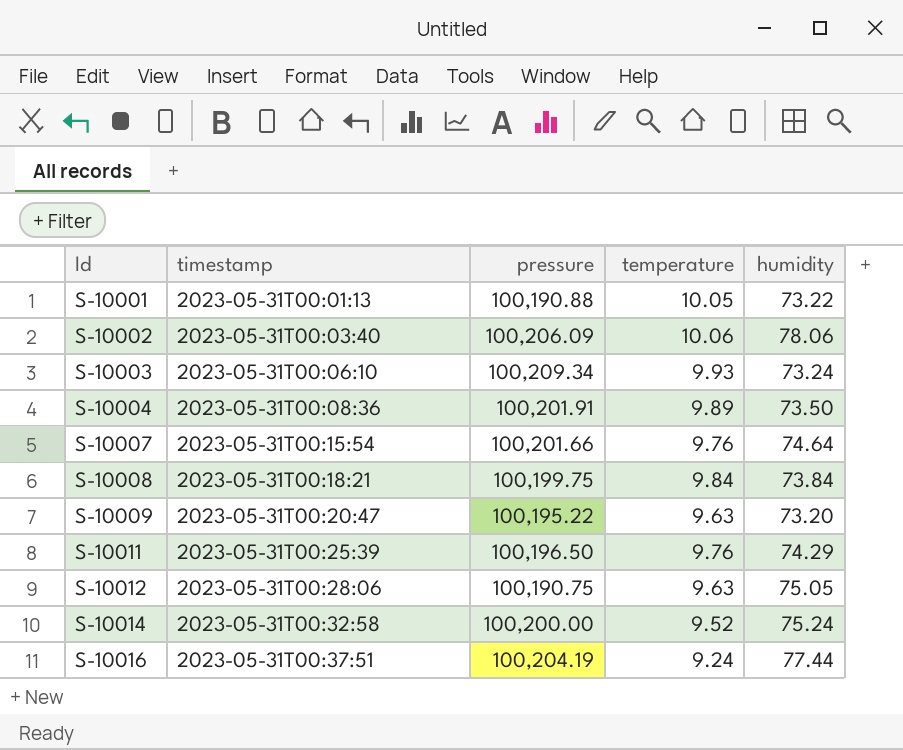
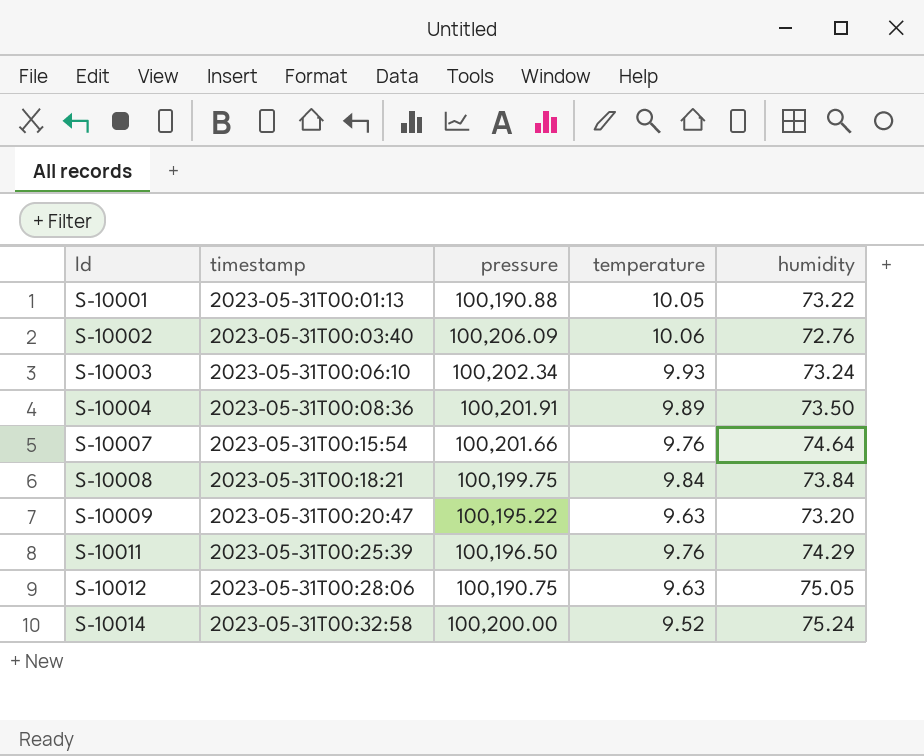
row S-10016: 2023-05-31T00:37:51 | 100,204.19 | 9.24 | 77.44 -> none
S-10002 | humidity: 78.06 -> 72.76
S-10003 | pressure: 100,209.34 -> 100,202.34

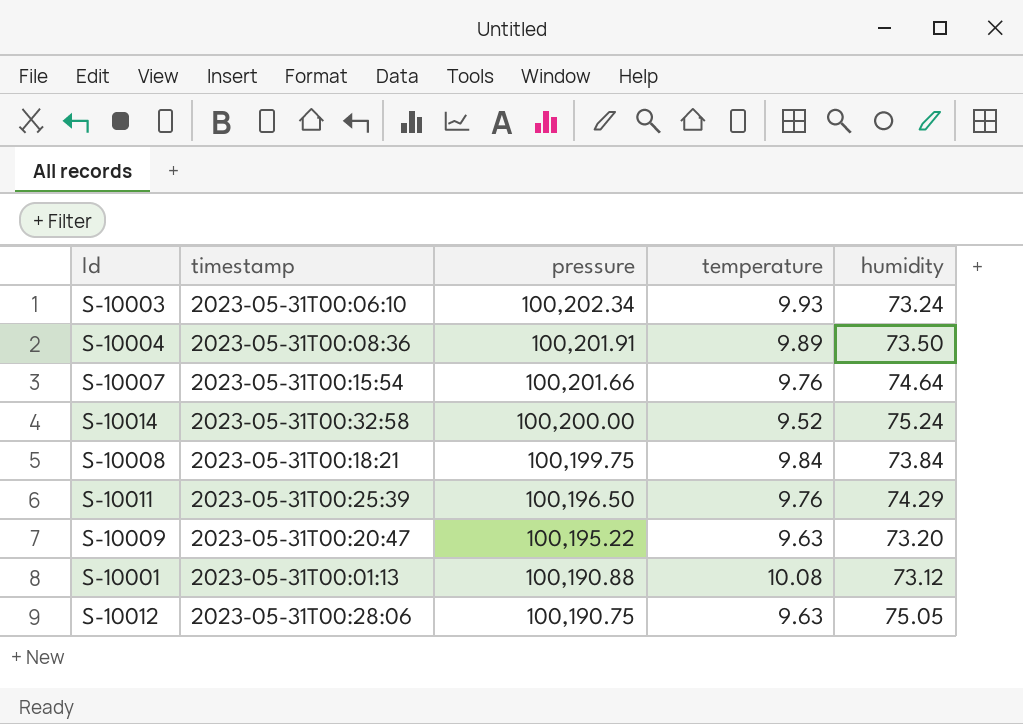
row order: Id ascending -> pressure descending
row S-10002: 2023-05-31T00:03:40 | 100,206.09 | 10.06 | 72.76 -> none
S-10001 | temperature: 10.05 -> 10.08
S-10001 | humidity: 73.22 -> 73.12

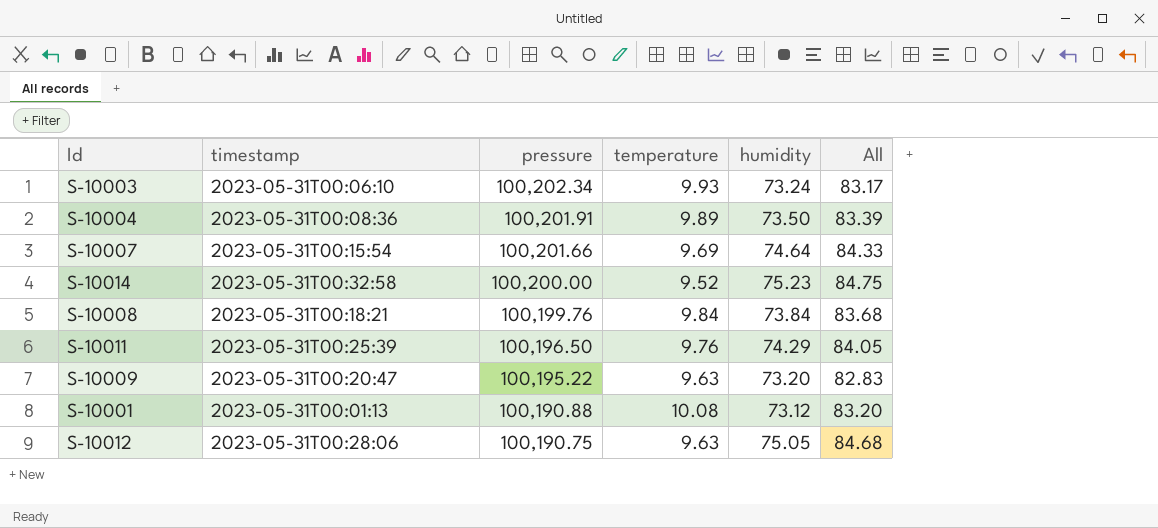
column All | formula: none -> [temperature] + [humidity]
S-10007 | temperature: 9.76 -> 9.69
S-10014 | humidity: 75.24 -> 75.23
S-10008 | pressure: 100,199.75 -> 100,199.76

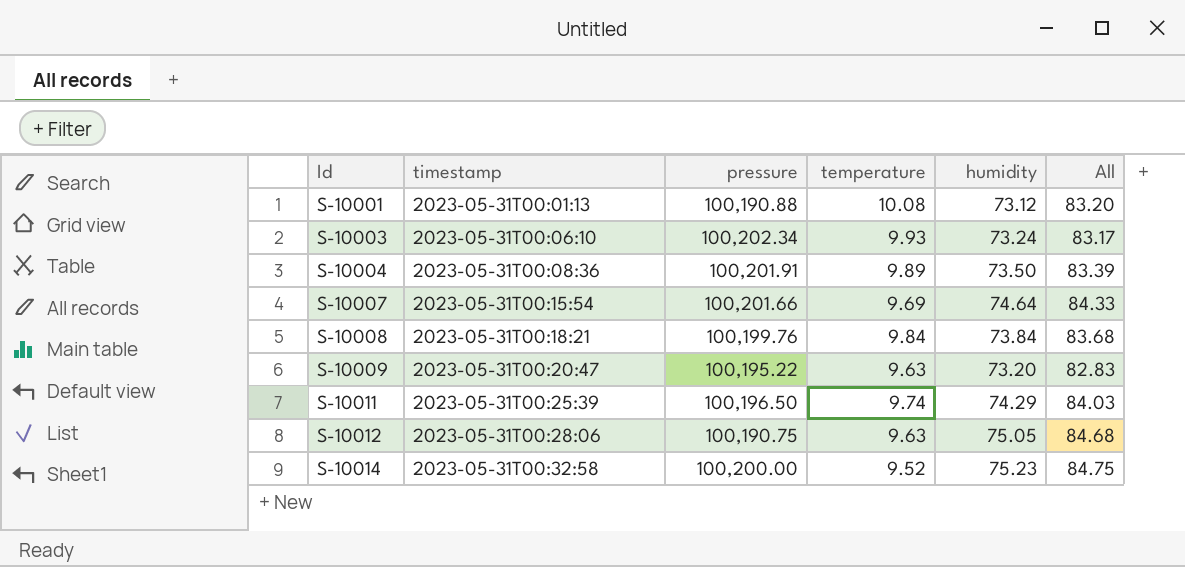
row order: pressure descending -> Id ascending
S-10011 | temperature: 9.76 -> 9.74
S-10011 | All: 84.05 -> 84.03

